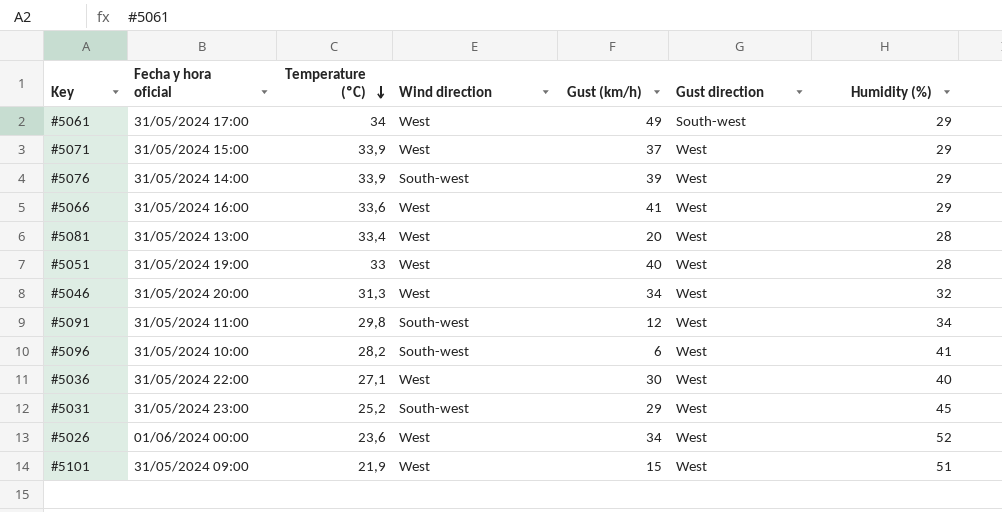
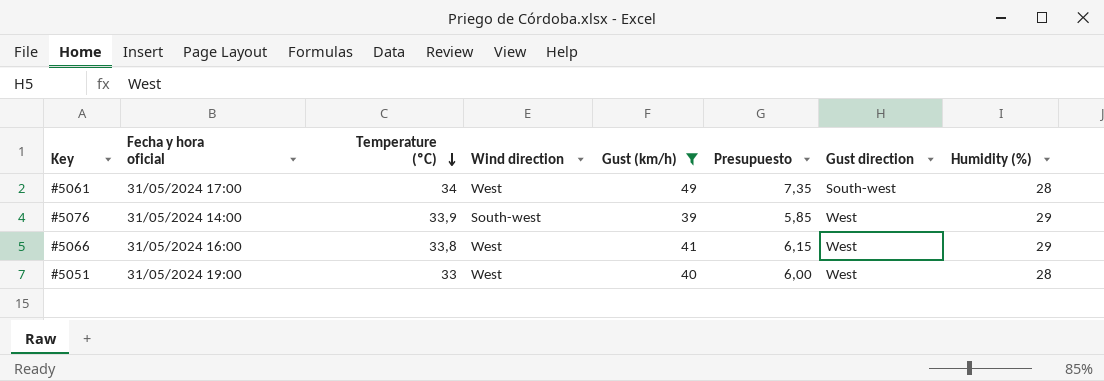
filter: none -> Gust (km/h) >= 39
column Presupuesto | formula: none -> [Gust (km/h)] * 0,15
#5061 | Humidity (%): 29 -> 28
#5066 | Temperature (ºC): 33,6 -> 33,8

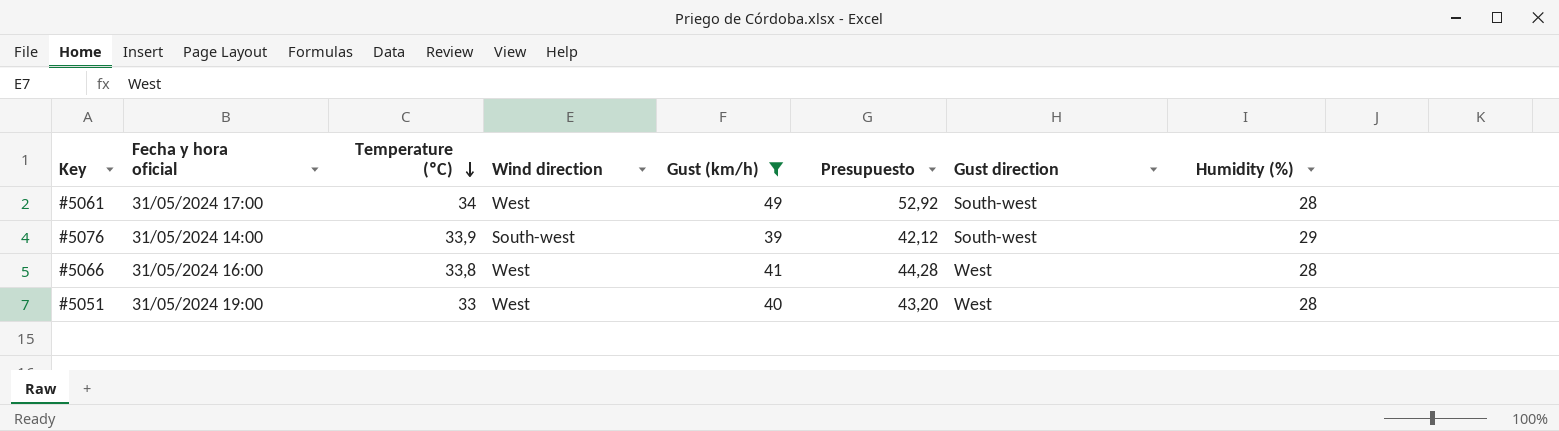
column Presupuesto | formula: [Gust (km/h)] * 0,15 -> [Gust (km/h)] * 1,08
#5076 | Gust direction: West -> South-west
#5066 | Humidity (%): 29 -> 28

